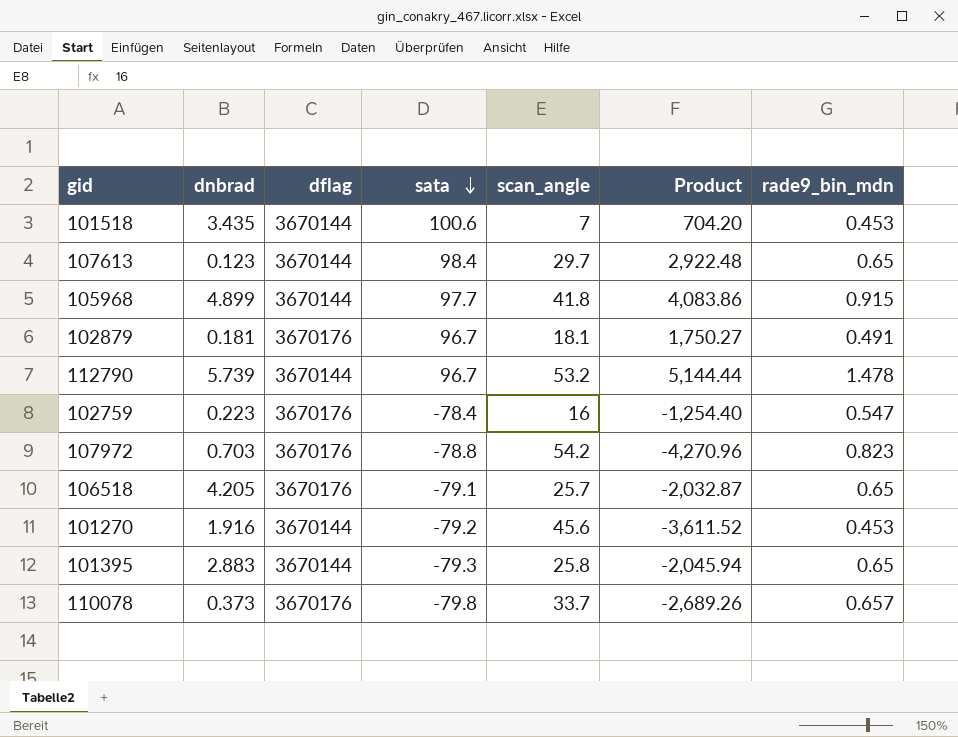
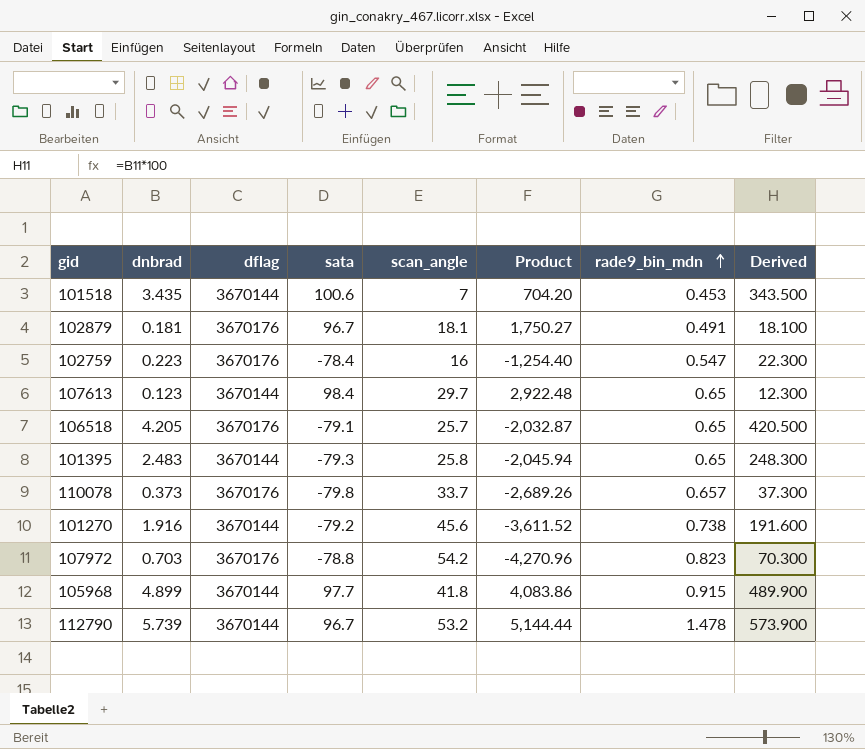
row order: sata descending -> rade9_bin_mdn ascending
column Derived | formula: none -> [dnbrad] * 100
101395 | dnbrad: 2.883 -> 2.483
101270 | rade9_bin_mdn: 0.453 -> 0.738

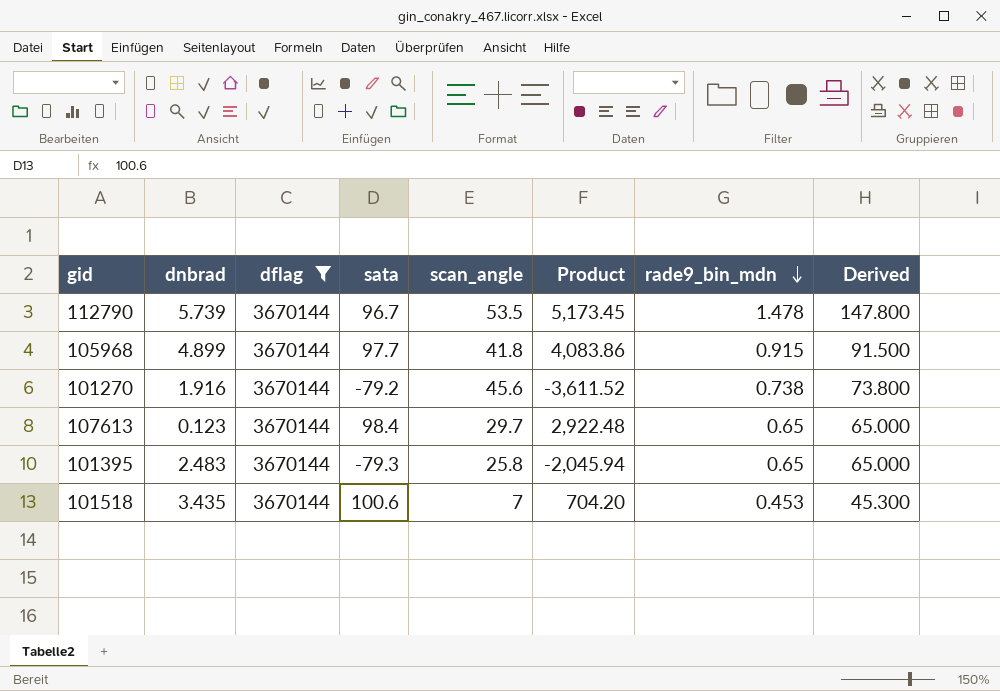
filter: none -> dflag = 3670144
row order: rade9_bin_mdn ascending -> rade9_bin_mdn descending
column Derived | formula: [dnbrad] * 100 -> [rade9_bin_mdn] * 100
112790 | scan_angle: 53.2 -> 53.5
112790 | Product: 5,144.44 -> 5,173.45

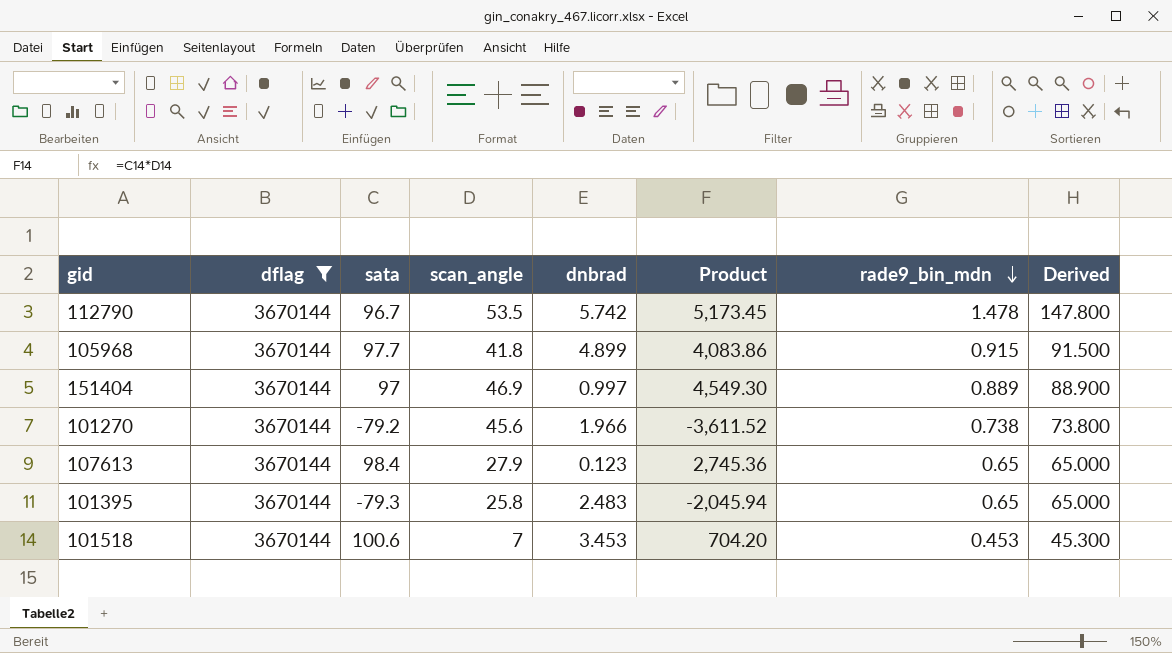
column dnbrad | position: 2 -> 5
112790 | dnbrad: 5.739 -> 5.742
row 151404: none -> 3670144 | 97 | 46.9 | 0.997 | 4,549.30 | 0.889 | 88.900
101270 | dnbrad: 1.916 -> 1.966
107613 | scan_angle: 29.7 -> 27.9
107613 | Product: 2,922.48 -> 2,745.36
101518 | dnbrad: 3.435 -> 3.453

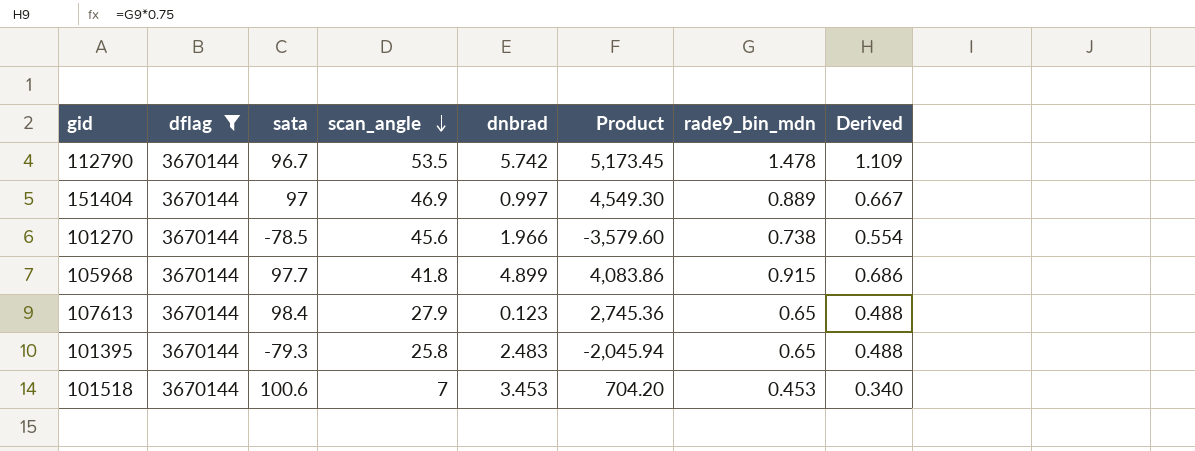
row order: rade9_bin_mdn descending -> scan_angle descending
column Derived | formula: [rade9_bin_mdn] * 100 -> [rade9_bin_mdn] * 0.75
101270 | sata: -79.2 -> -78.5
101270 | Product: -3,611.52 -> -3,579.60

